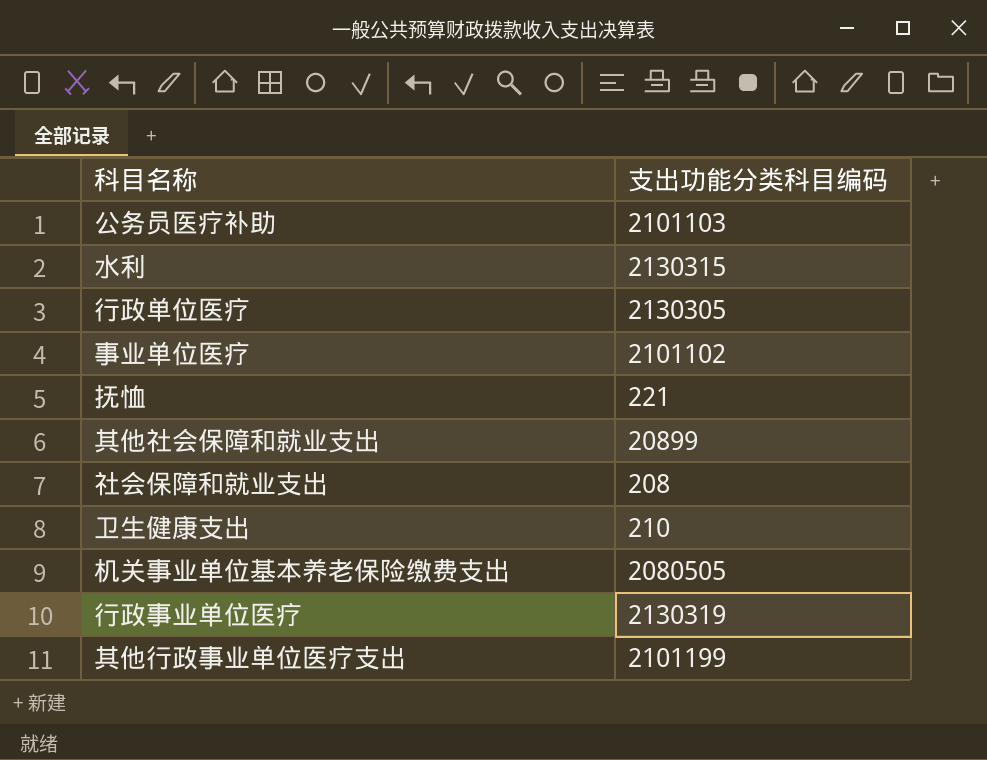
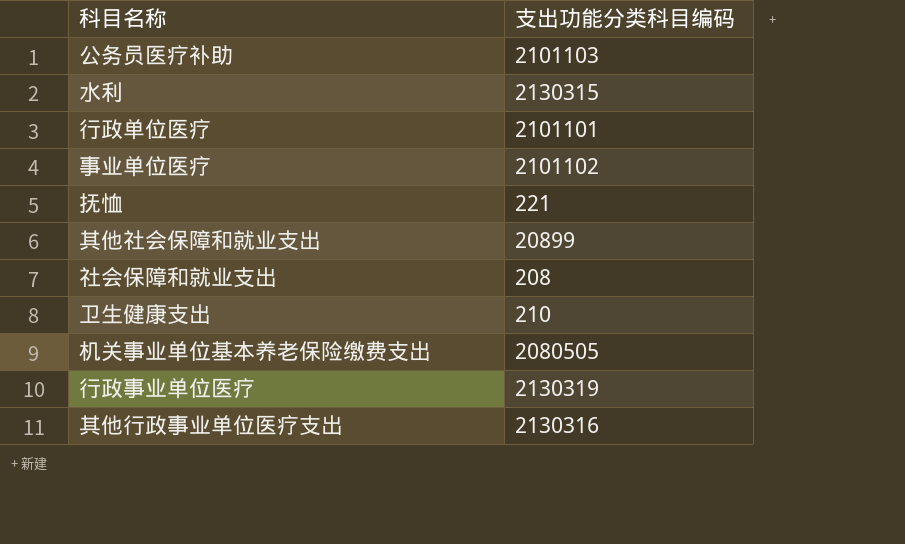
行政单位医疗 | 支出功能分类科目编码: 2130305 -> 2101101
其他行政事业单位医疗支出 | 支出功能分类科目编码: 2101199 -> 2130316

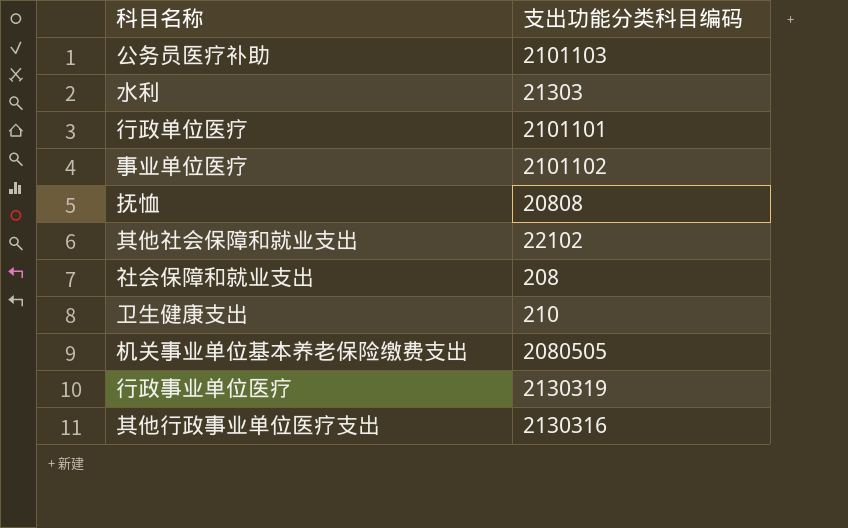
水利 | 支出功能分类科目编码: 2130315 -> 21303
抚恤 | 支出功能分类科目编码: 221 -> 20808
其他社会保障和就业支出 | 支出功能分类科目编码: 20899 -> 22102

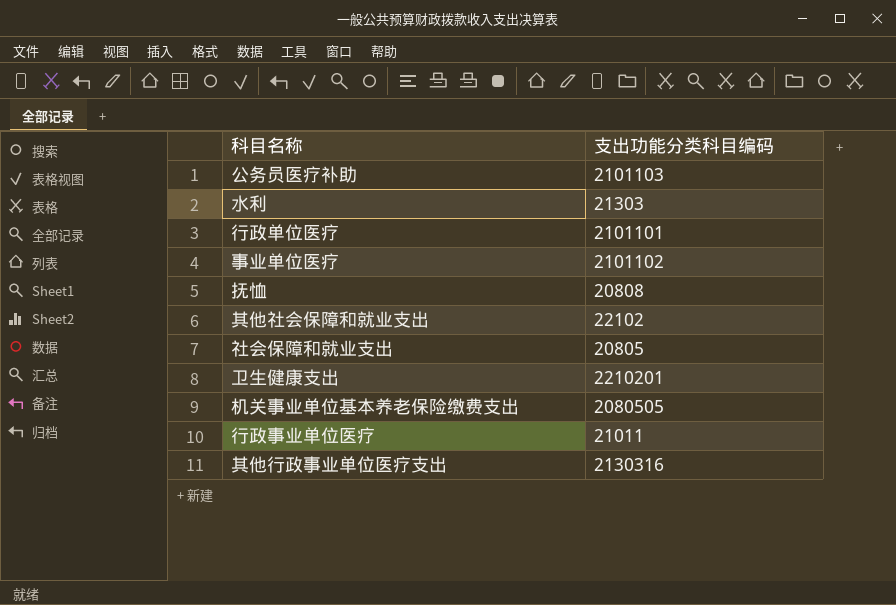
社会保障和就业支出 | 支出功能分类科目编码: 208 -> 20805
卫生健康支出 | 支出功能分类科目编码: 210 -> 2210201
行政事业单位医疗 | 支出功能分类科目编码: 2130319 -> 21011

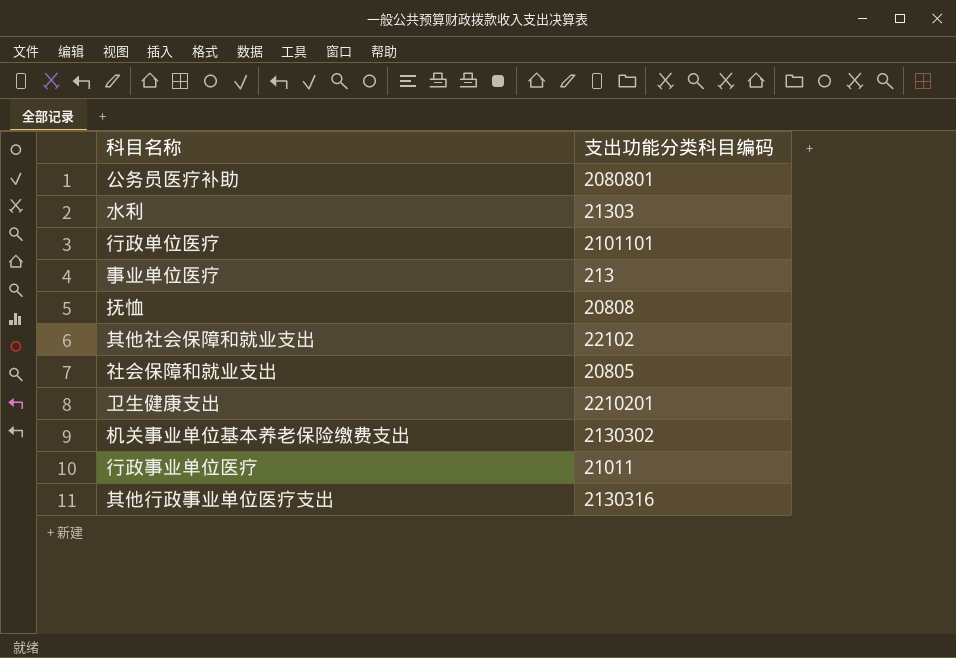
公务员医疗补助 | 支出功能分类科目编码: 2101103 -> 2080801
事业单位医疗 | 支出功能分类科目编码: 2101102 -> 213
机关事业单位基本养老保险缴费支出 | 支出功能分类科目编码: 2080505 -> 2130302

